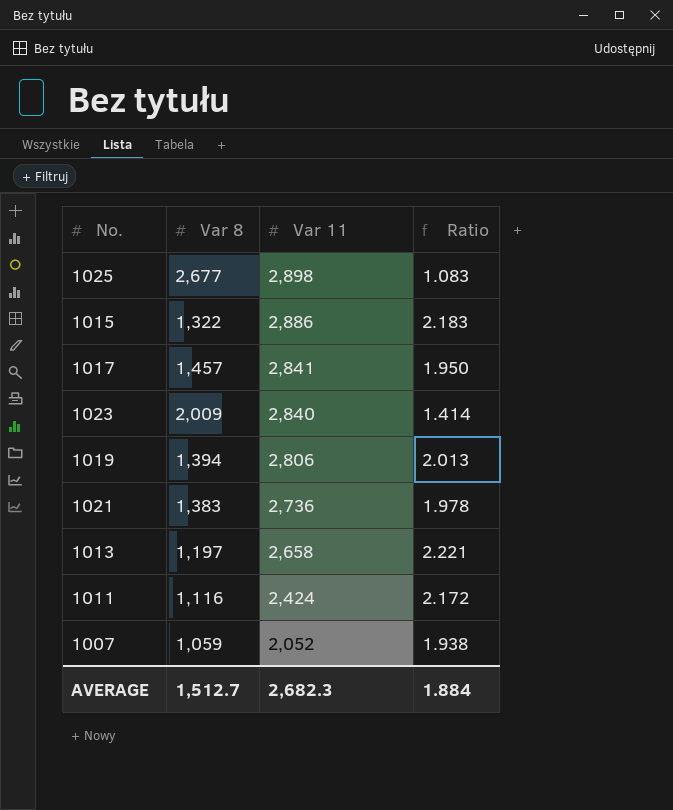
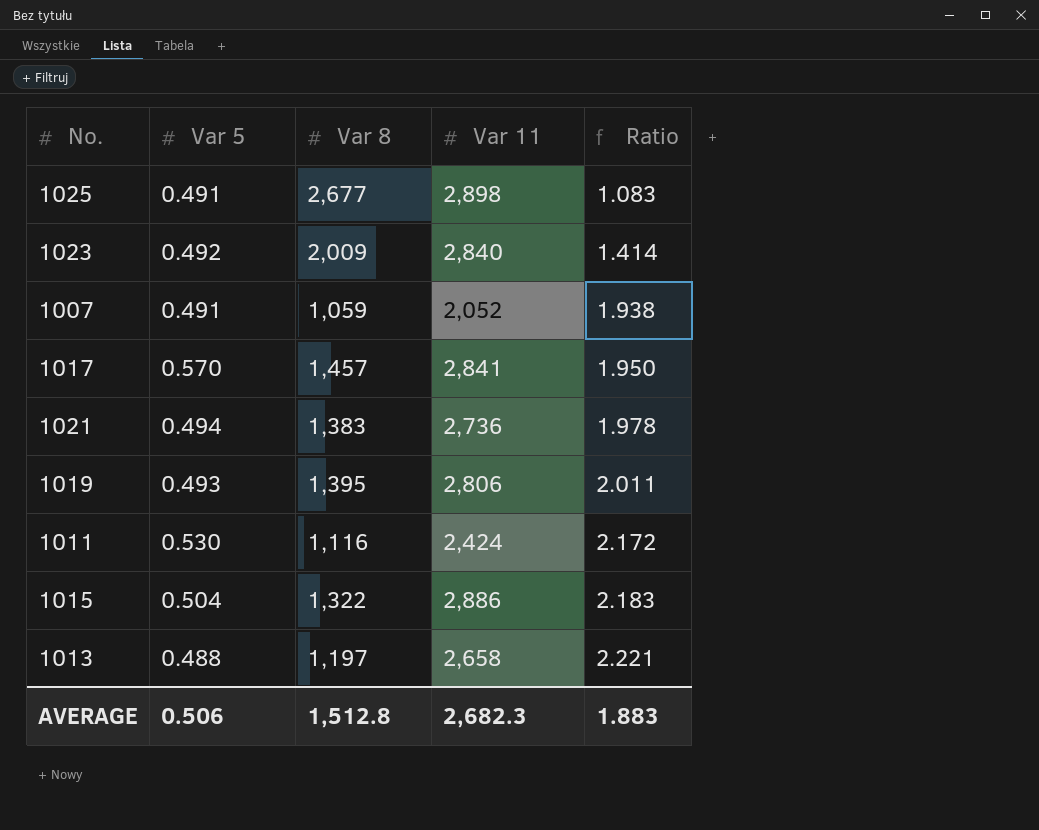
row order: Var 11 descending -> Ratio ascending
column Var 5 | position: none -> 2
1019 | Var 8: 1,394 -> 1,395
1019 | Ratio: 2.013 -> 2.011
AVERAGE | Var 8: 1,512.7 -> 1,512.8
AVERAGE | Ratio: 1.884 -> 1.883

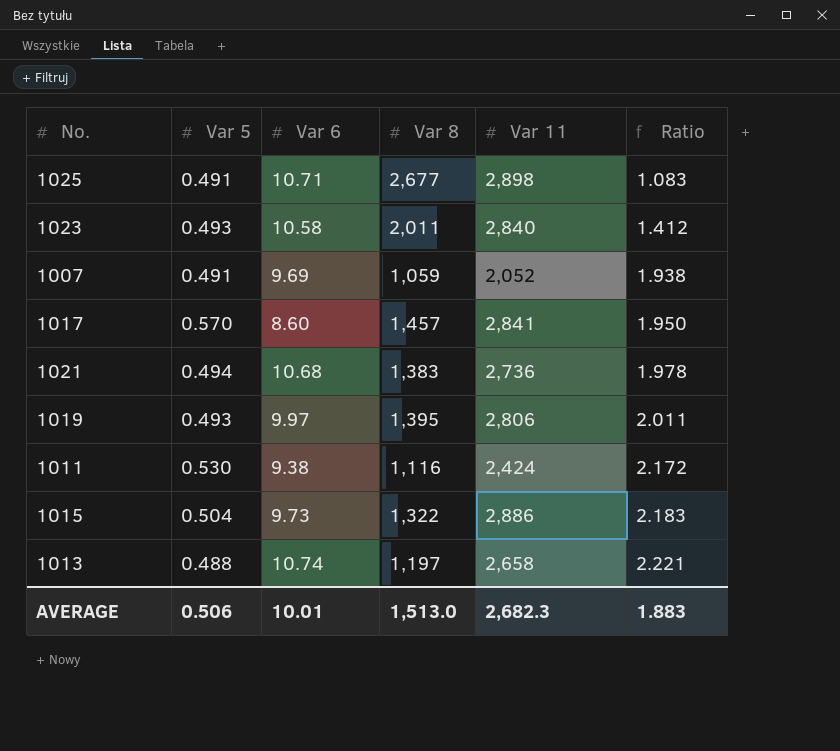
column Var 6 | position: none -> 3
1023 | Var 5: 0.492 -> 0.493
1023 | Var 8: 2,009 -> 2,011
1023 | Ratio: 1.414 -> 1.412
AVERAGE | Var 8: 1,512.8 -> 1,513.0

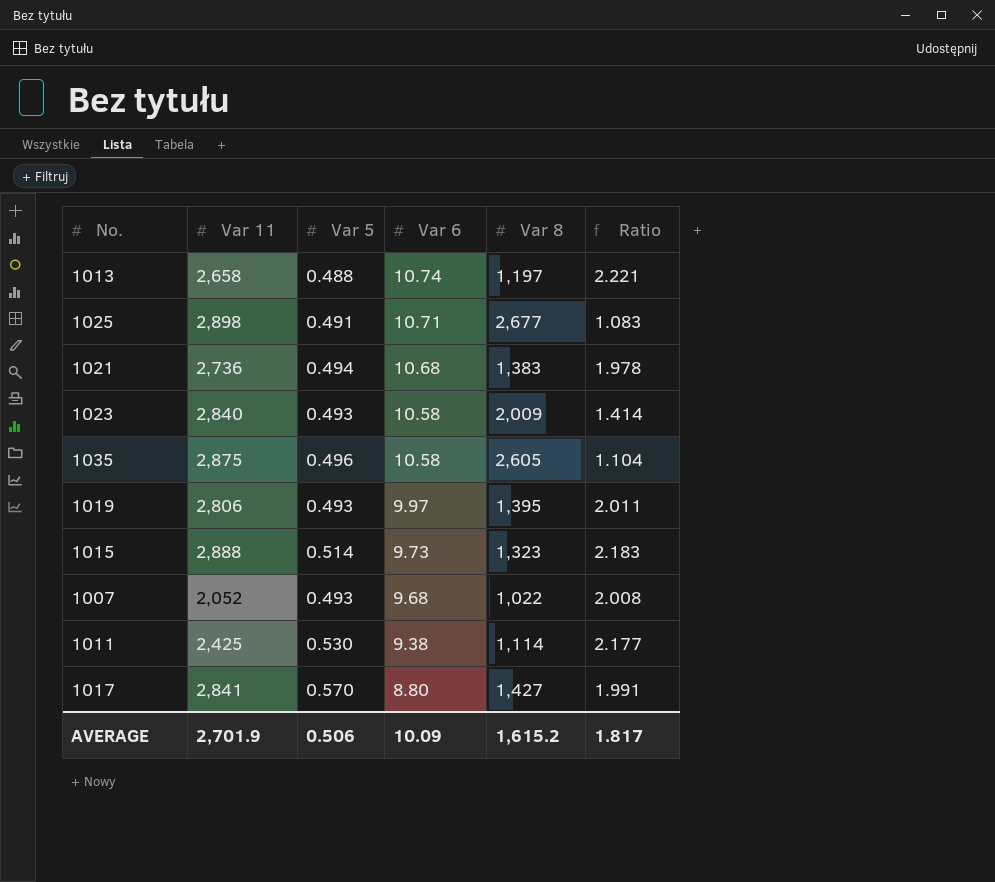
row order: Ratio ascending -> Var 6 descending
column Var 11 | position: 5 -> 2
1023 | Var 8: 2,011 -> 2,009
1023 | Ratio: 1.412 -> 1.414
row 1035: none -> 2,875 | 0.496 | 10.58 | 2,605 | 1.104
1015 | Var 11: 2,886 -> 2,888
1015 | Var 5: 0.504 -> 0.514
1015 | Var 8: 1,322 -> 1,323
1007 | Var 5: 0.491 -> 0.493
1007 | Var 6: 9.69 -> 9.68
1007 | Var 8: 1,059 -> 1,022
1007 | Ratio: 1.938 -> 2.008
1011 | Var 11: 2,424 -> 2,425
1011 | Var 8: 1,116 -> 1,114
1011 | Ratio: 2.172 -> 2.177
1017 | Var 6: 8.60 -> 8.80
1017 | Var 8: 1,457 -> 1,427
1017 | Ratio: 1.950 -> 1.991
AVERAGE | Var 11: 2,682.3 -> 2,701.9
AVERAGE | Var 6: 10.01 -> 10.09
AVERAGE | Var 8: 1,513.0 -> 1,615.2
AVERAGE | Ratio: 1.883 -> 1.817

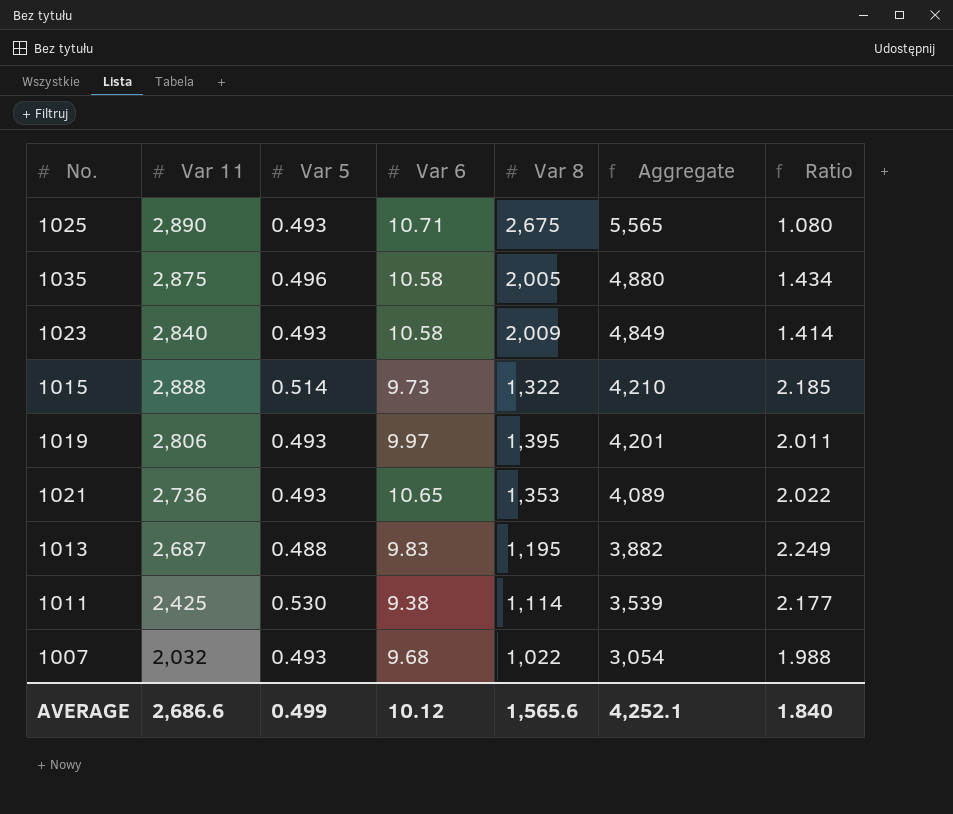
row order: Var 6 descending -> Aggregate descending
column Aggregate | formula: none -> [Var 11] + [Var 8]
row 1017: 2,841 | 0.570 | 8.80 | 1,427 | 1.991 -> none
1025 | Var 11: 2,898 -> 2,890
1025 | Var 5: 0.491 -> 0.493
1025 | Var 8: 2,677 -> 2,675
1025 | Ratio: 1.083 -> 1.080
1035 | Var 8: 2,605 -> 2,005
1035 | Ratio: 1.104 -> 1.434
1015 | Var 8: 1,323 -> 1,322
1015 | Ratio: 2.183 -> 2.185
1021 | Var 5: 0.494 -> 0.493
1021 | Var 6: 10.68 -> 10.65
1021 | Var 8: 1,383 -> 1,353
1021 | Ratio: 1.978 -> 2.022
1013 | Var 11: 2,658 -> 2,687
1013 | Var 6: 10.74 -> 9.83
1013 | Var 8: 1,197 -> 1,195
1013 | Ratio: 2.221 -> 2.249
1007 | Var 11: 2,052 -> 2,032
1007 | Ratio: 2.008 -> 1.988
AVERAGE | Var 11: 2,701.9 -> 2,686.6
AVERAGE | Var 5: 0.506 -> 0.499
AVERAGE | Var 6: 10.09 -> 10.12
AVERAGE | Var 8: 1,615.2 -> 1,565.6
AVERAGE | Ratio: 1.817 -> 1.840

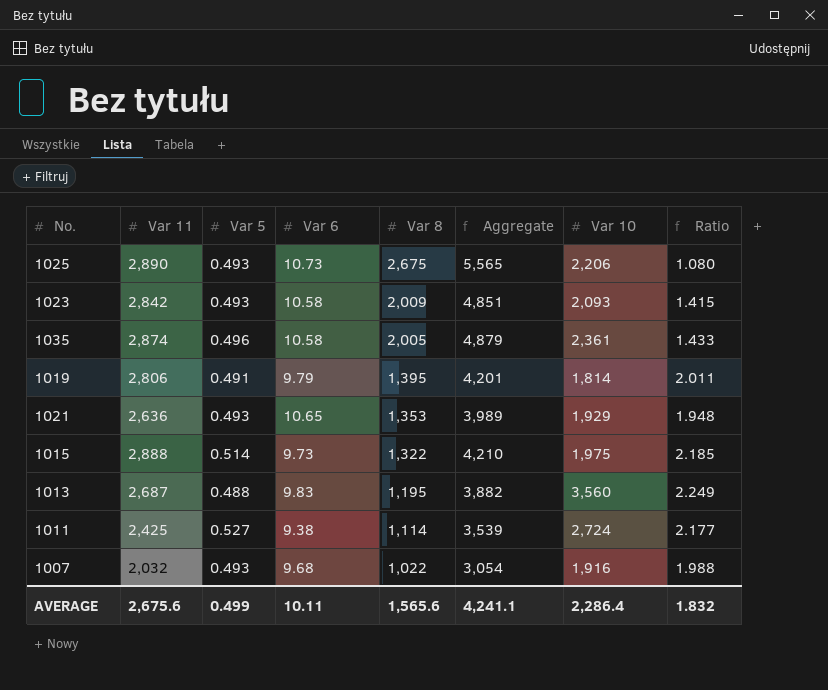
row order: Aggregate descending -> Var 8 descending
column Var 10 | position: none -> 7
1025 | Var 6: 10.71 -> 10.73
1023 | Var 11: 2,840 -> 2,842
1023 | Aggregate: 4,849 -> 4,851
1023 | Ratio: 1.414 -> 1.415
1035 | Var 11: 2,875 -> 2,874
1035 | Aggregate: 4,880 -> 4,879
1035 | Ratio: 1.434 -> 1.433
1019 | Var 5: 0.493 -> 0.491
1019 | Var 6: 9.97 -> 9.79
1021 | Var 11: 2,736 -> 2,636
1021 | Aggregate: 4,089 -> 3,989
1021 | Ratio: 2.022 -> 1.948
1011 | Var 5: 0.530 -> 0.527
AVERAGE | Var 11: 2,686.6 -> 2,675.6
AVERAGE | Var 6: 10.12 -> 10.11
AVERAGE | Aggregate: 4,252.1 -> 4,241.1
AVERAGE | Ratio: 1.840 -> 1.832

